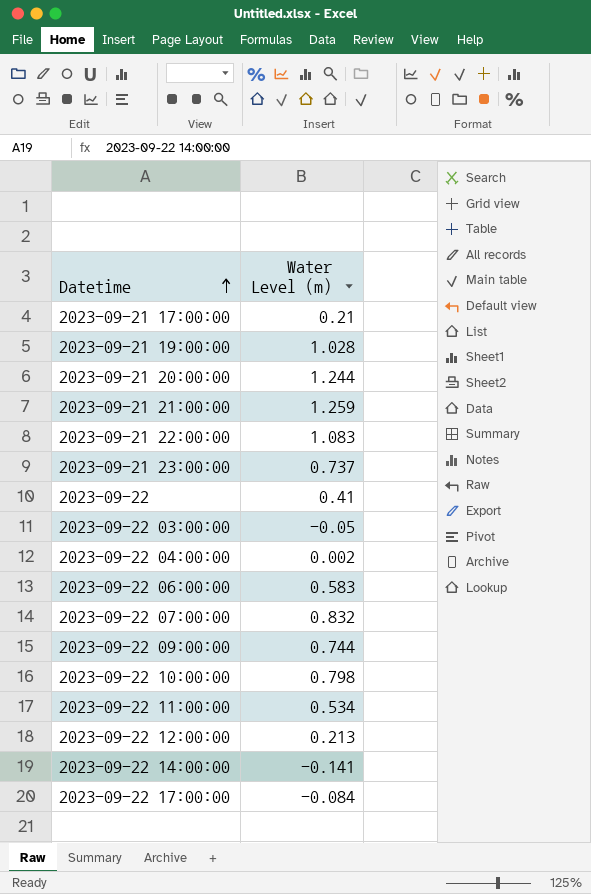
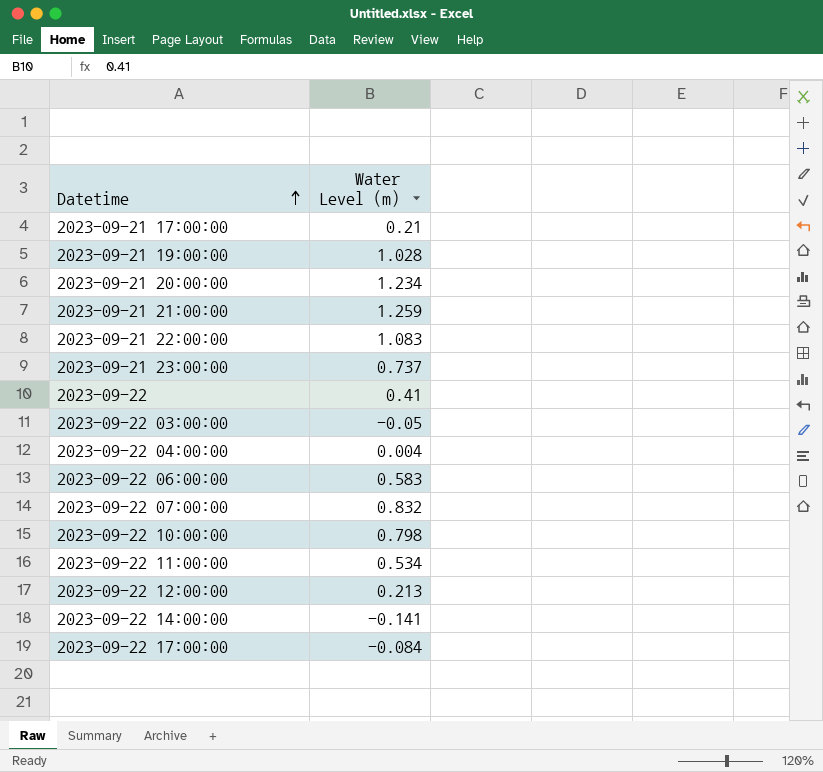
row 2023-09-22 09:00:00: 0.744 -> none
2023-09-21 20:00:00 | Water Level (m): 1.244 -> 1.234
2023-09-22 04:00:00 | Water Level (m): 0.002 -> 0.004

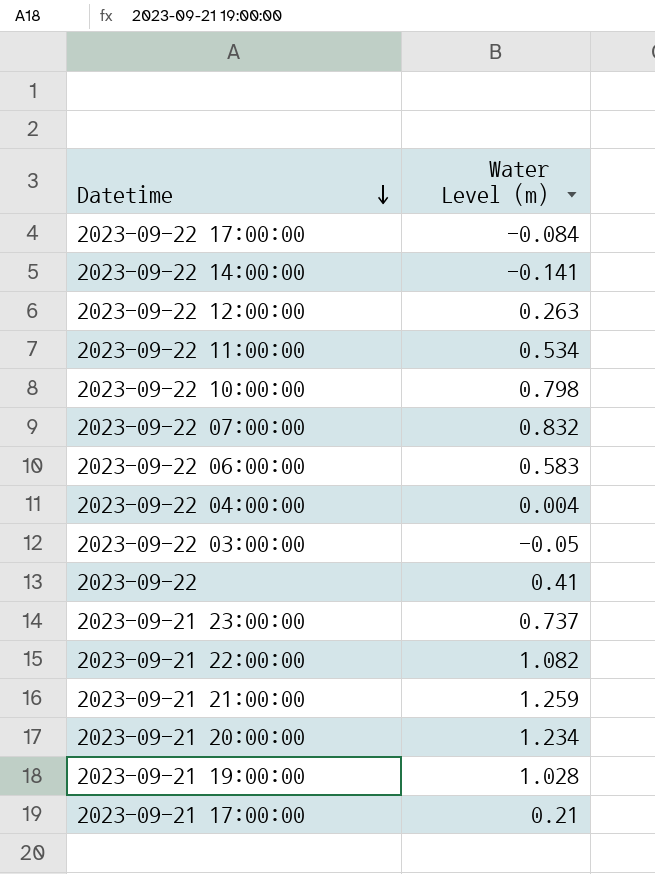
row order: Datetime ascending -> Datetime descending
2023-09-22 12:00:00 | Water Level (m): 0.213 -> 0.263
2023-09-21 22:00:00 | Water Level (m): 1.083 -> 1.082

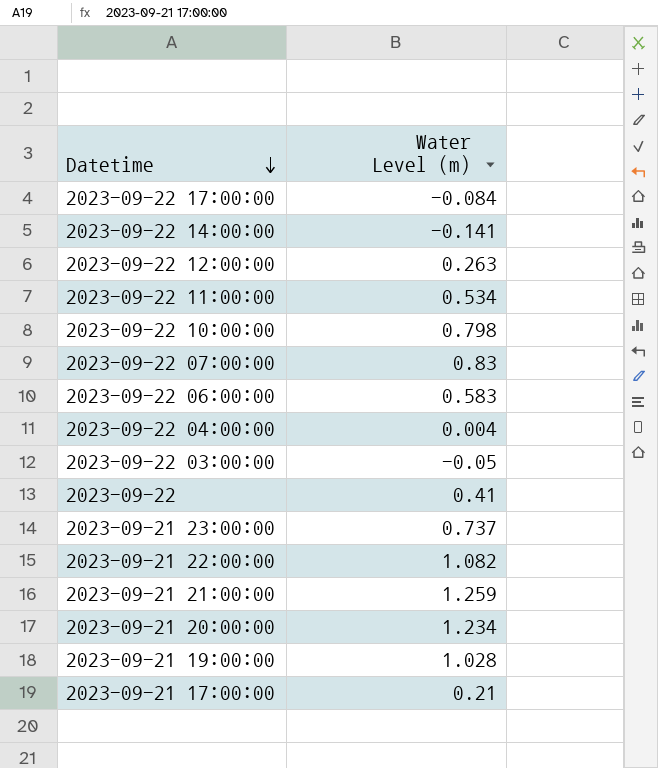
2023-09-22 07:00:00 | Water Level (m): 0.832 -> 0.83

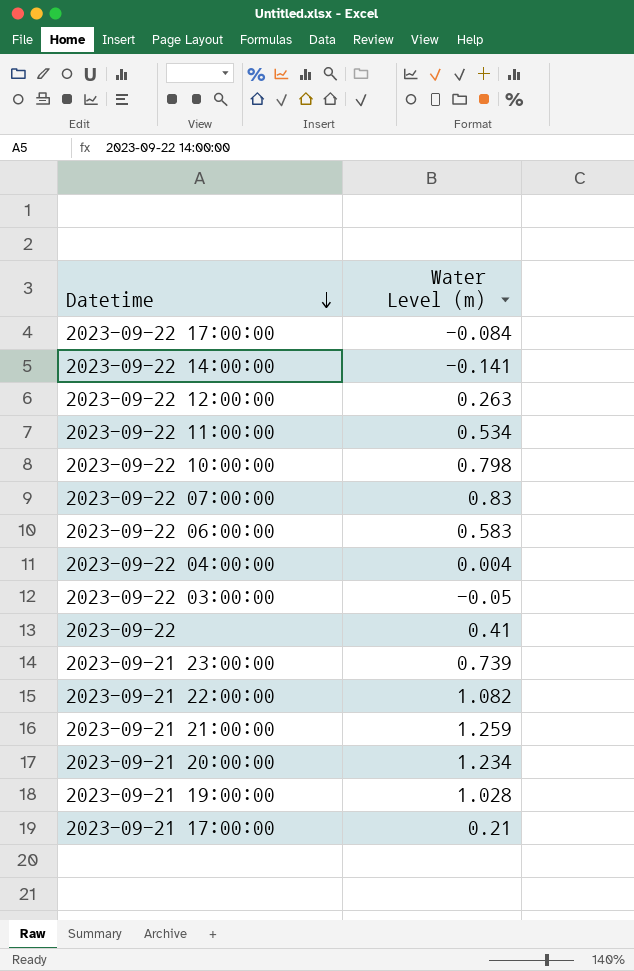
2023-09-21 23:00:00 | Water Level (m): 0.737 -> 0.739

